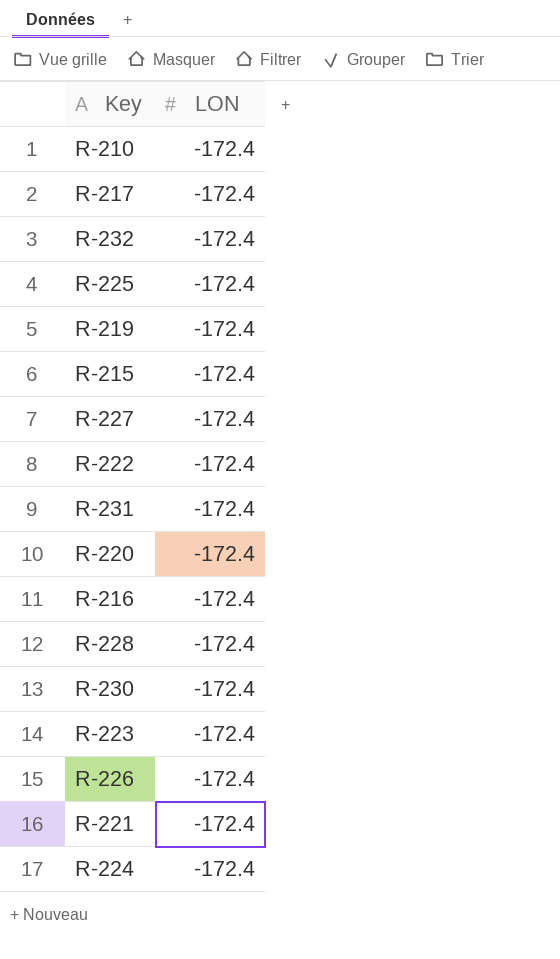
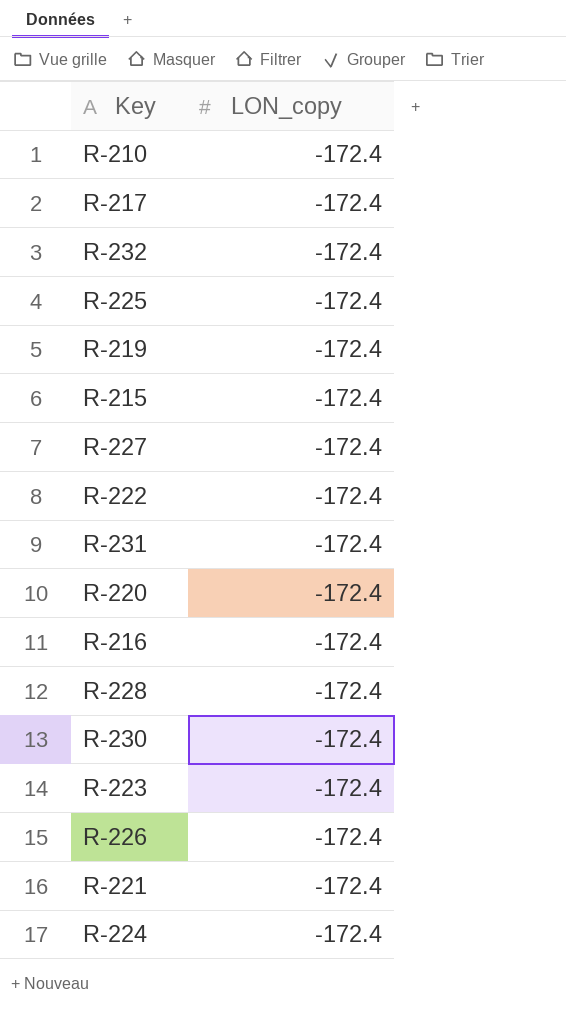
column name: LON -> LON_copy

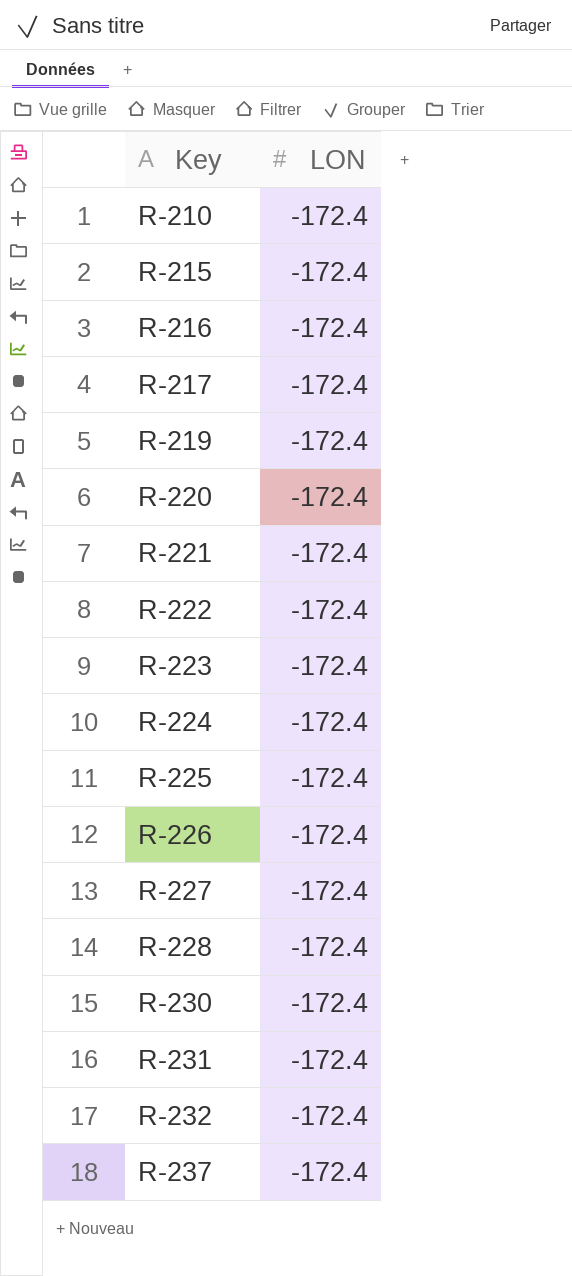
row order: none -> Key ascending
column name: LON_copy -> LON
row R-237: none -> -172.4

